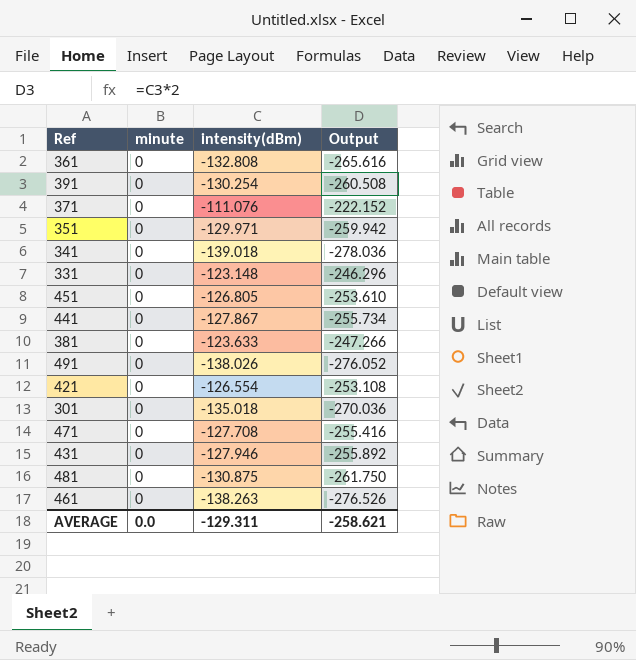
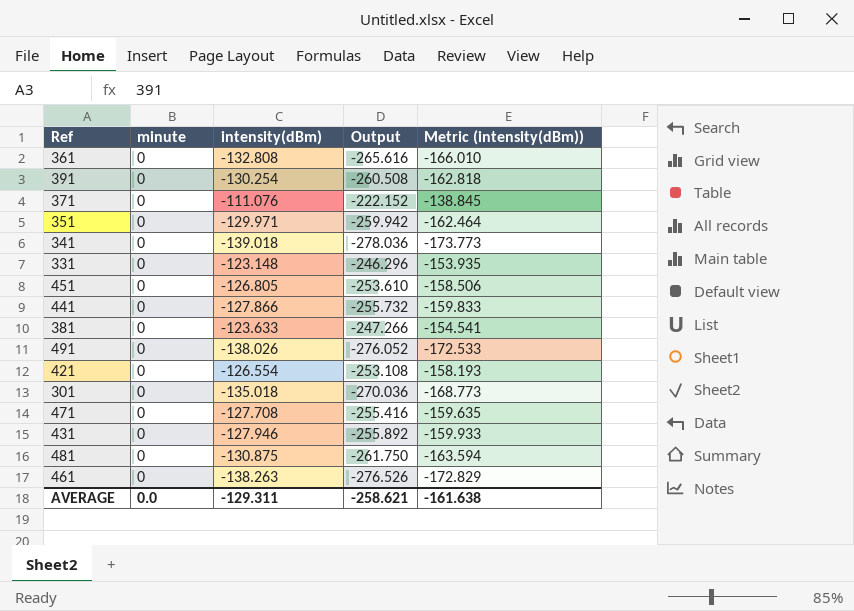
column Metric (intensity(dBm)) | formula: none -> [intensity(dBm)] * 1.25
441 | intensity(dBm): -127.867 -> -127.866
441 | Output: -255.734 -> -255.732

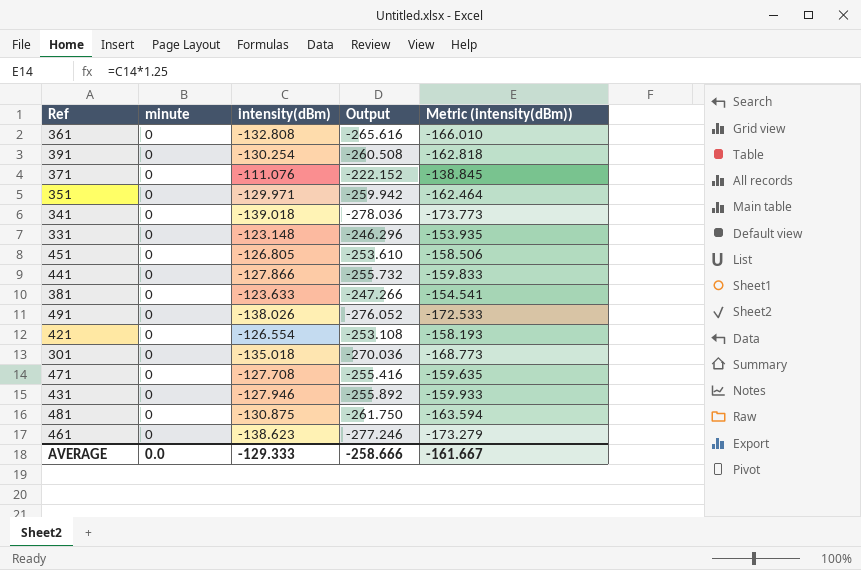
461 | intensity(dBm): -138.263 -> -138.623
461 | Output: -276.526 -> -277.246
461 | Metric (intensity(dBm)): -172.829 -> -173.279
AVERAGE | intensity(dBm): -129.311 -> -129.333
AVERAGE | Output: -258.621 -> -258.666
AVERAGE | Metric (intensity(dBm)): -161.638 -> -161.667

